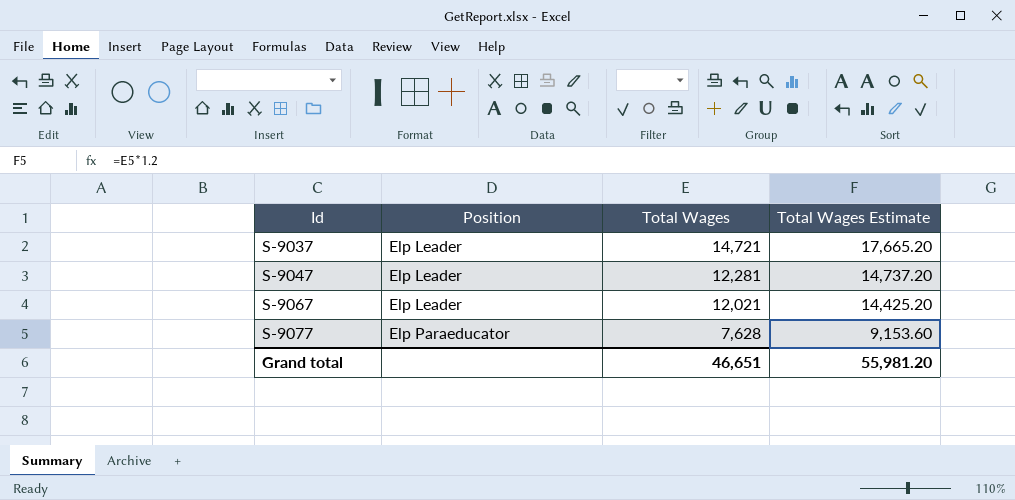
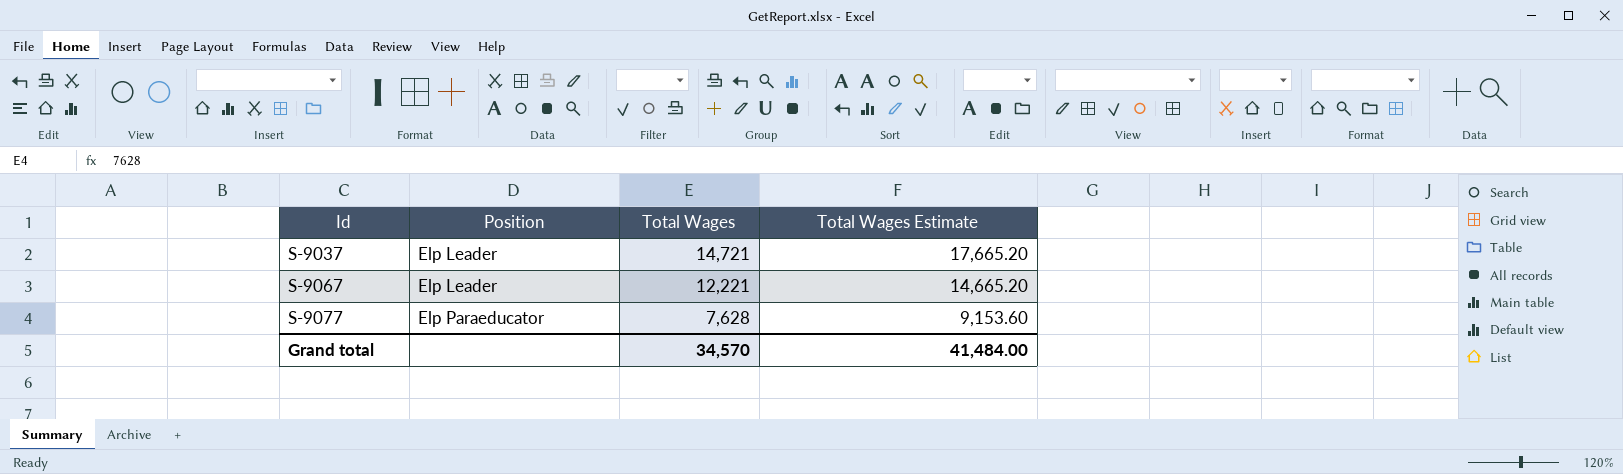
row S-9047: Elp Leader | 12,281 | 14,737.20 -> none
S-9067 | Total Wages: 12,021 -> 12,221
S-9067 | Total Wages Estimate: 14,425.20 -> 14,665.20
Grand total | Total Wages: 46,651 -> 34,570
Grand total | Total Wages Estimate: 55,981.20 -> 41,484.00

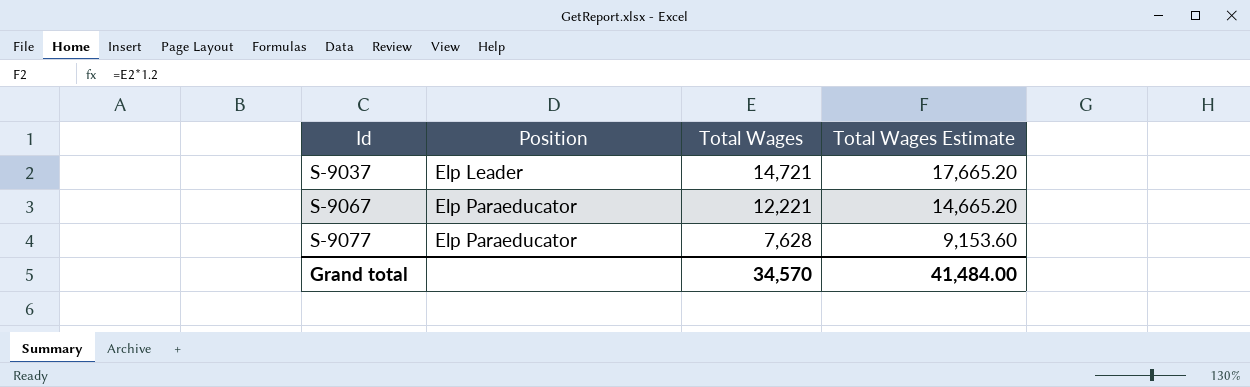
S-9067 | Position: Elp Leader -> Elp Paraeducator

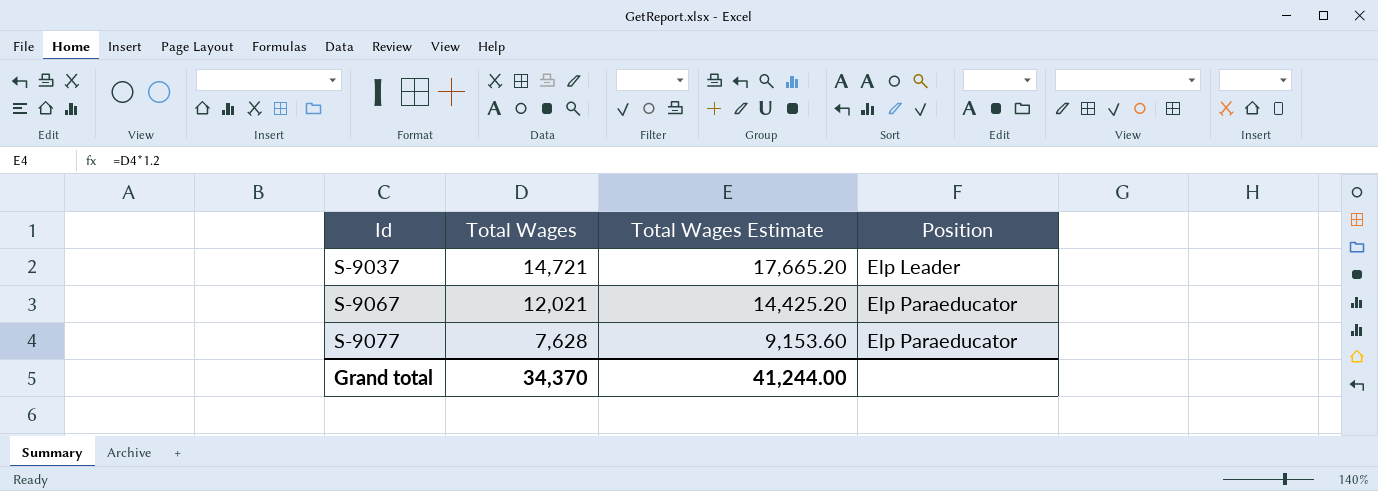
column Position | position: 2 -> 4
S-9067 | Total Wages: 12,221 -> 12,021
S-9067 | Total Wages Estimate: 14,665.20 -> 14,425.20
Grand total | Total Wages: 34,570 -> 34,370
Grand total | Total Wages Estimate: 41,484.00 -> 41,244.00

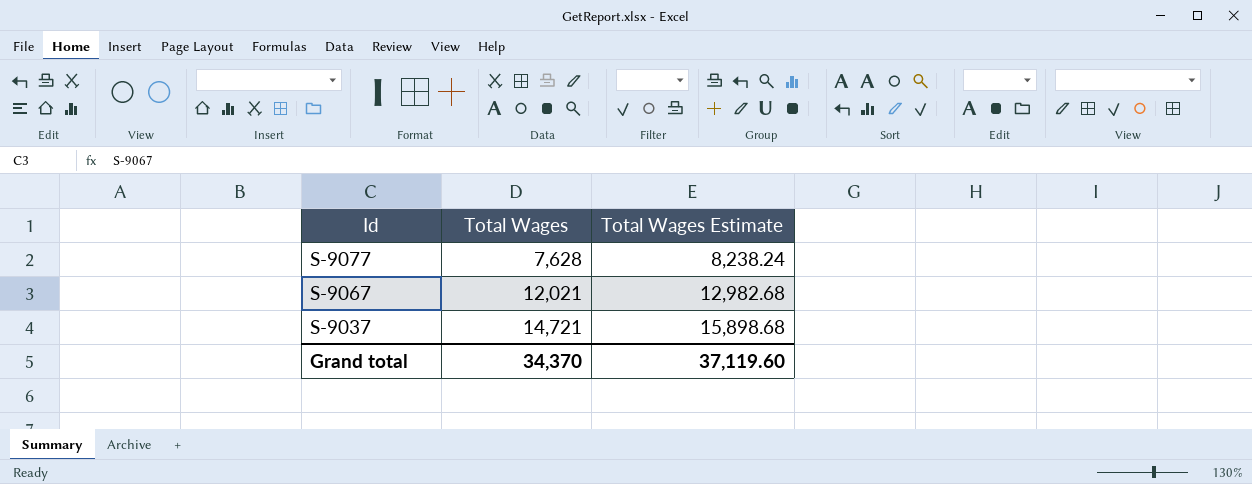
row order: Id ascending -> Id descending
column Position | position: 4 -> none
column Total Wages Estimate | formula: [Total Wages] * 1.2 -> [Total Wages] * 1.08
Grand total | Total Wages Estimate: 41,244.00 -> 37,119.60

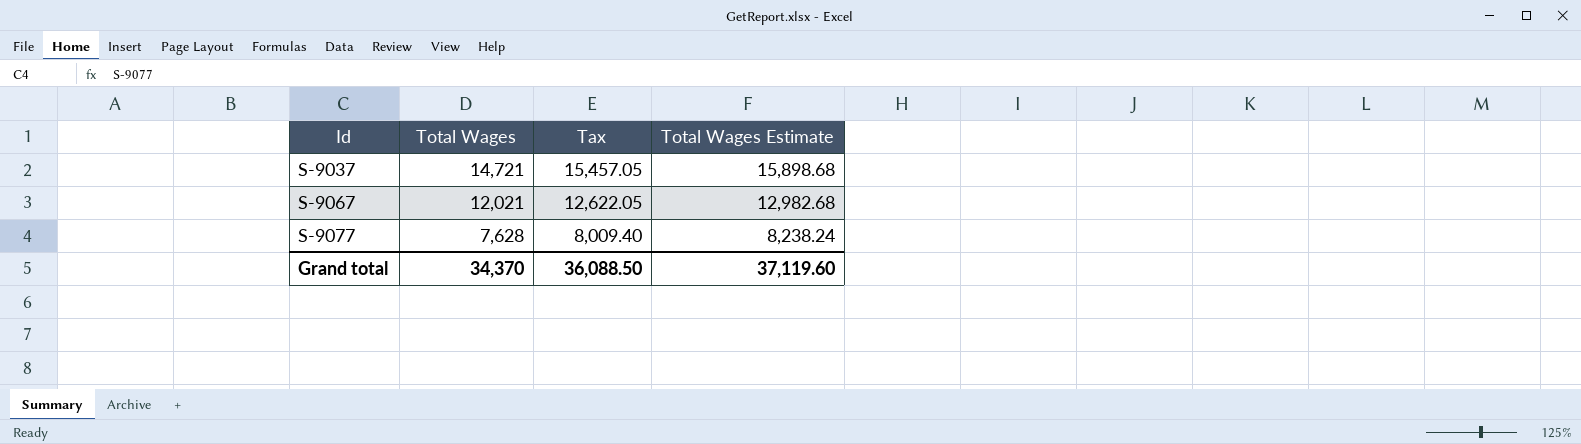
row order: Id descending -> Id ascending
column Tax | formula: none -> [Total Wages] * 1.05

